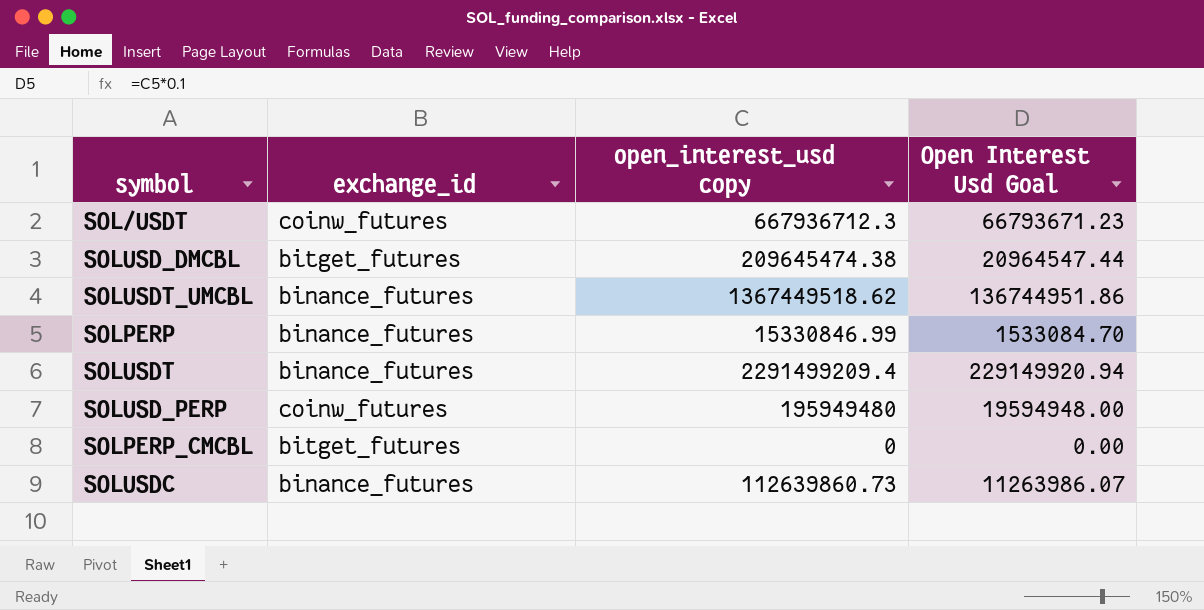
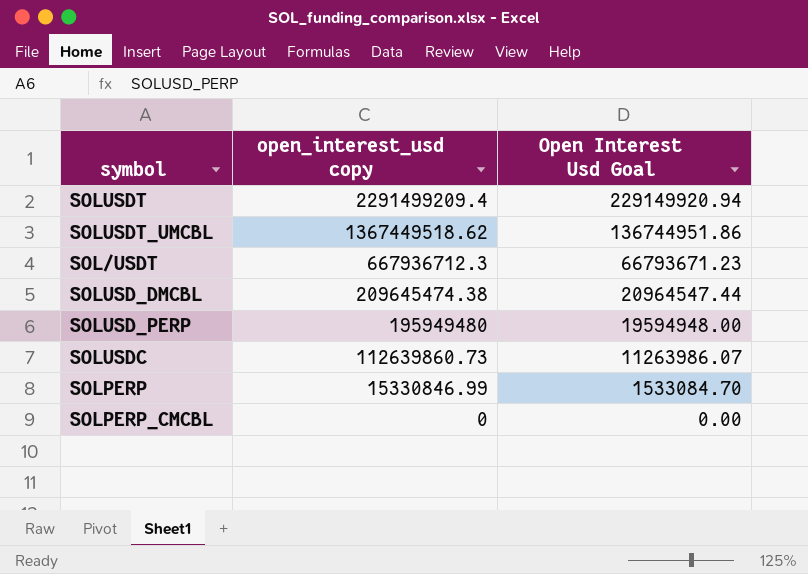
row order: none -> open_interest_usd copy descending
column exchange_id | position: 2 -> none

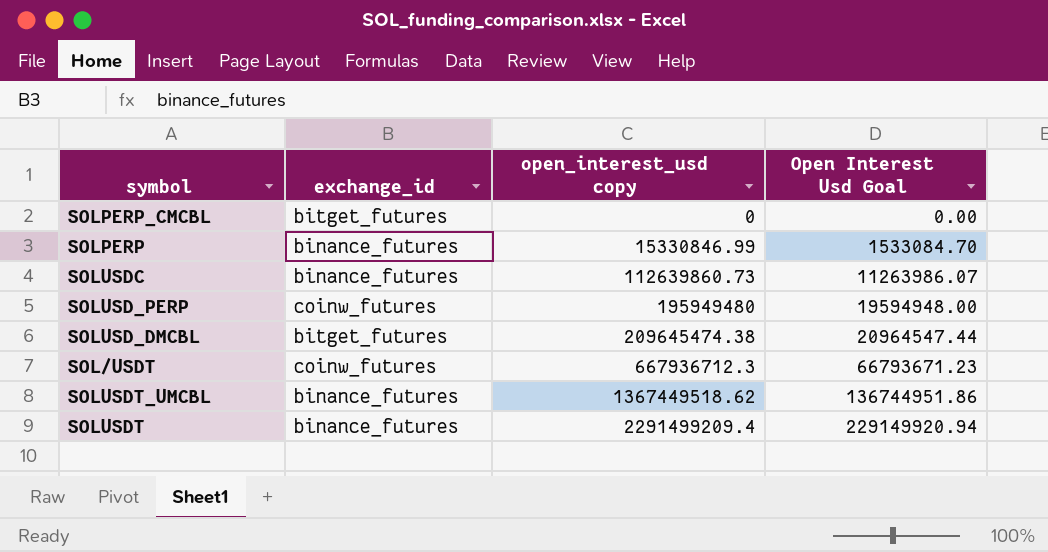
row order: open_interest_usd copy descending -> open_interest_usd copy ascending
column exchange_id | position: none -> 2

